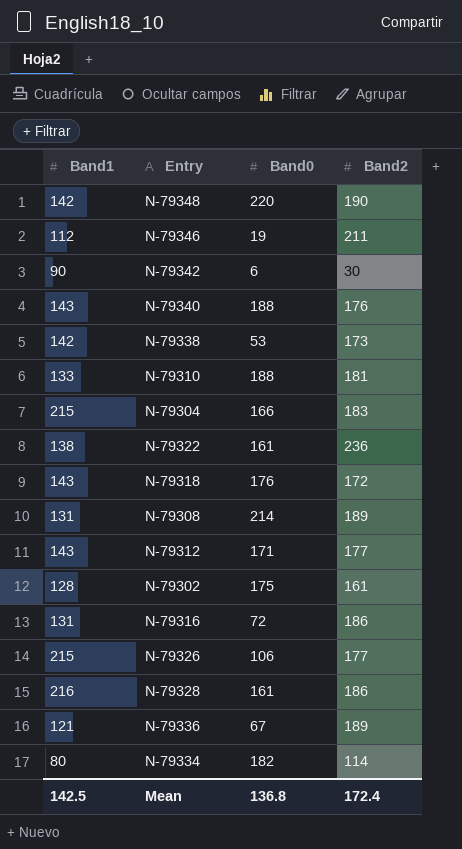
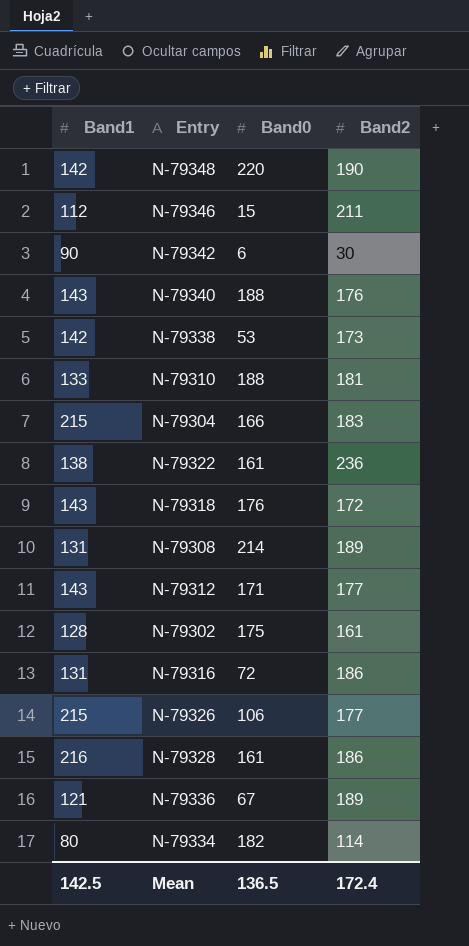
N-79346 | Band0: 19 -> 15
Mean | Band0: 136.8 -> 136.5

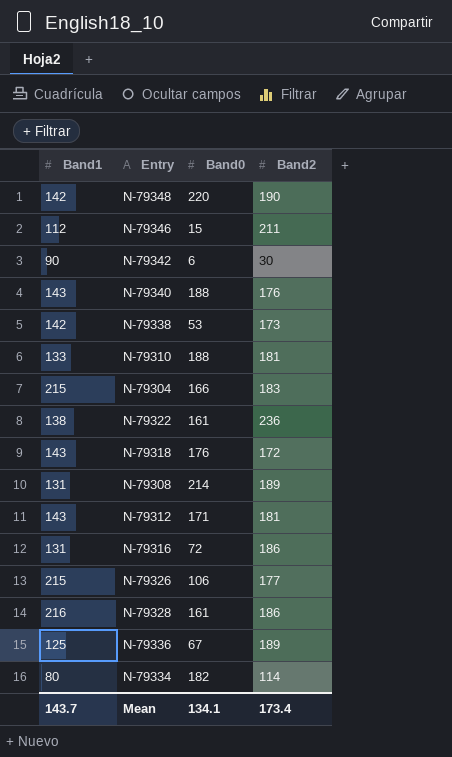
row N-79302: 128 | 175 | 161 -> none
N-79312 | Band2: 177 -> 181
N-79336 | Band1: 121 -> 125
Mean | Band1: 142.5 -> 143.7
Mean | Band0: 136.5 -> 134.1
Mean | Band2: 172.4 -> 173.4

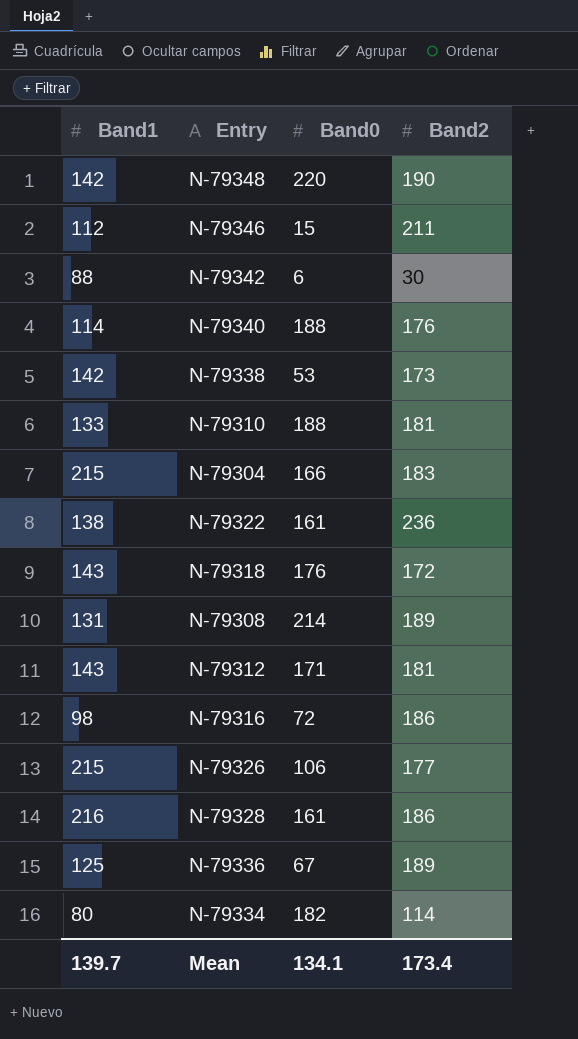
N-79342 | Band1: 90 -> 88
N-79340 | Band1: 143 -> 114
N-79316 | Band1: 131 -> 98
Mean | Band1: 143.7 -> 139.7

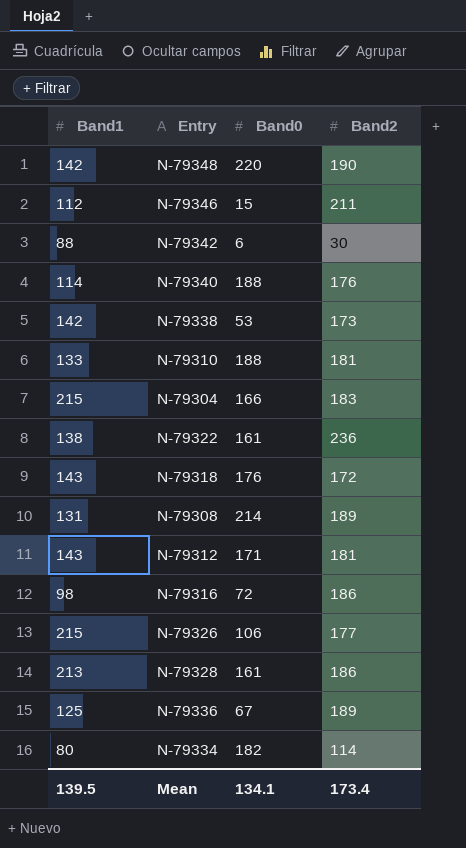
N-79328 | Band1: 216 -> 213
Mean | Band1: 139.7 -> 139.5

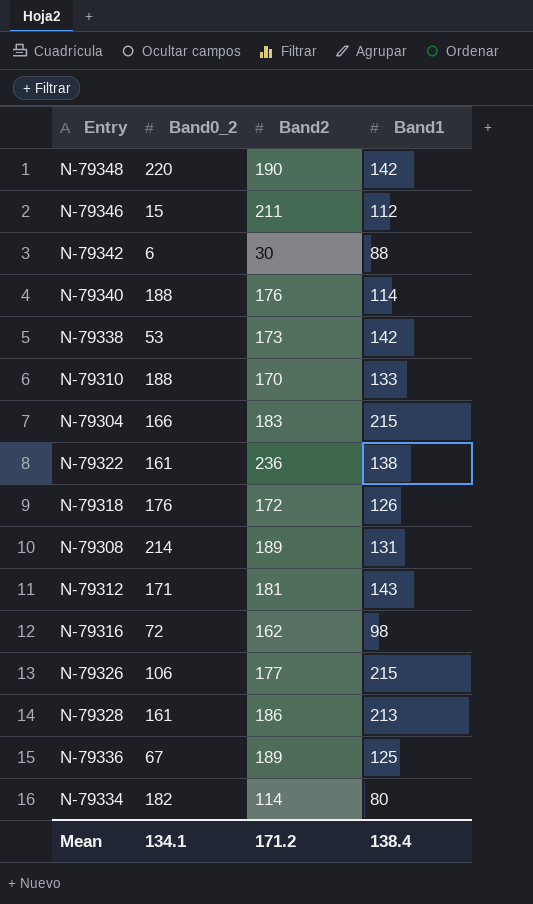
column name: Band0 -> Band0_2
column Band1 | position: 1 -> 4
N-79310 | Band2: 181 -> 170
N-79318 | Band1: 143 -> 126
N-79316 | Band2: 186 -> 162
Mean | Band2: 173.4 -> 171.2
Mean | Band1: 139.5 -> 138.4

